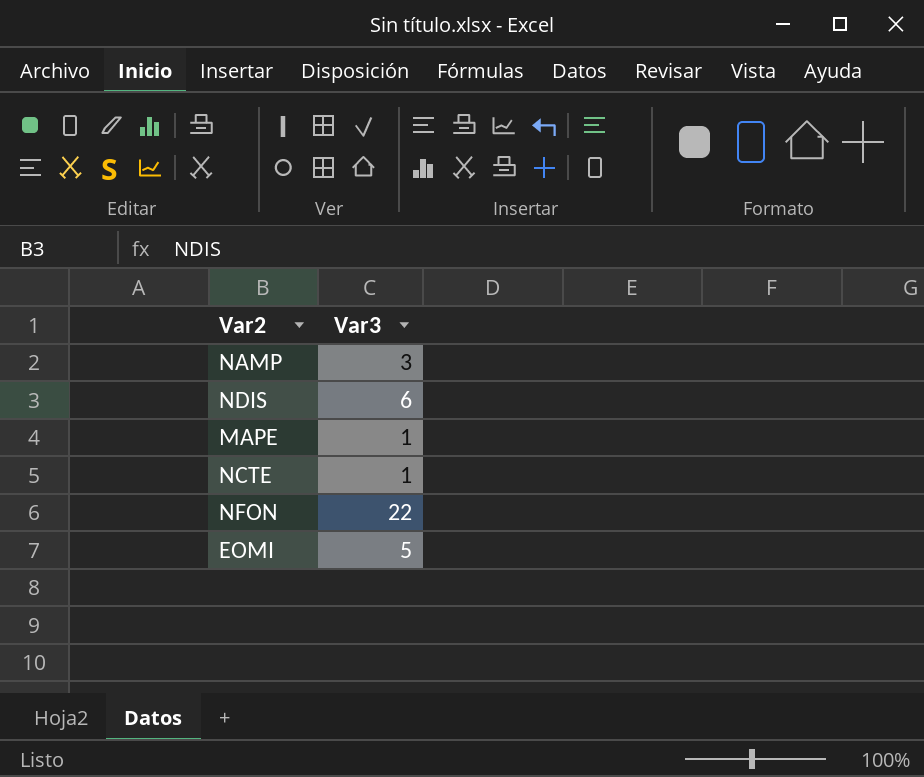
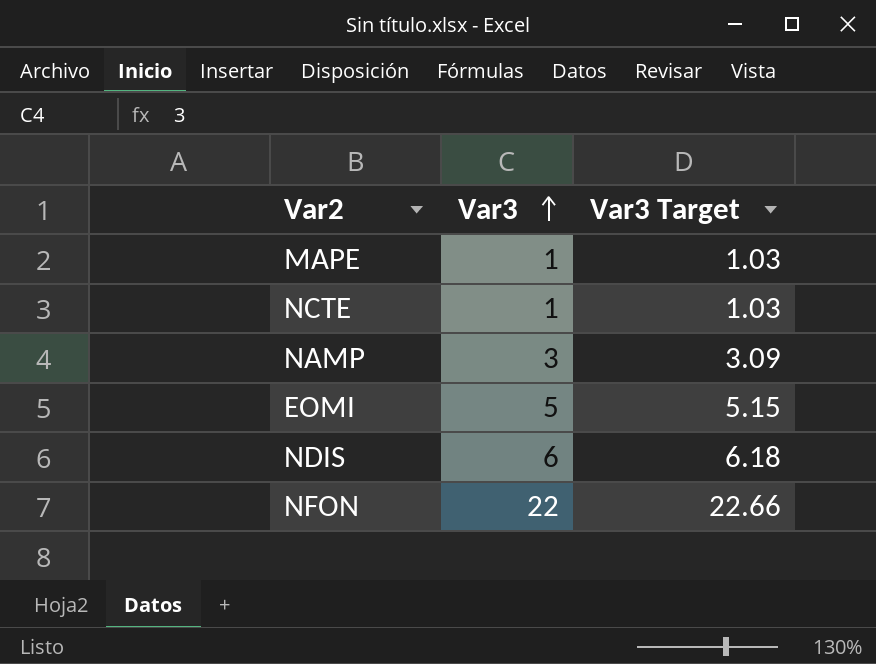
row order: none -> Var3 ascending
column Var3 Target | formula: none -> [Var3] * 1.03

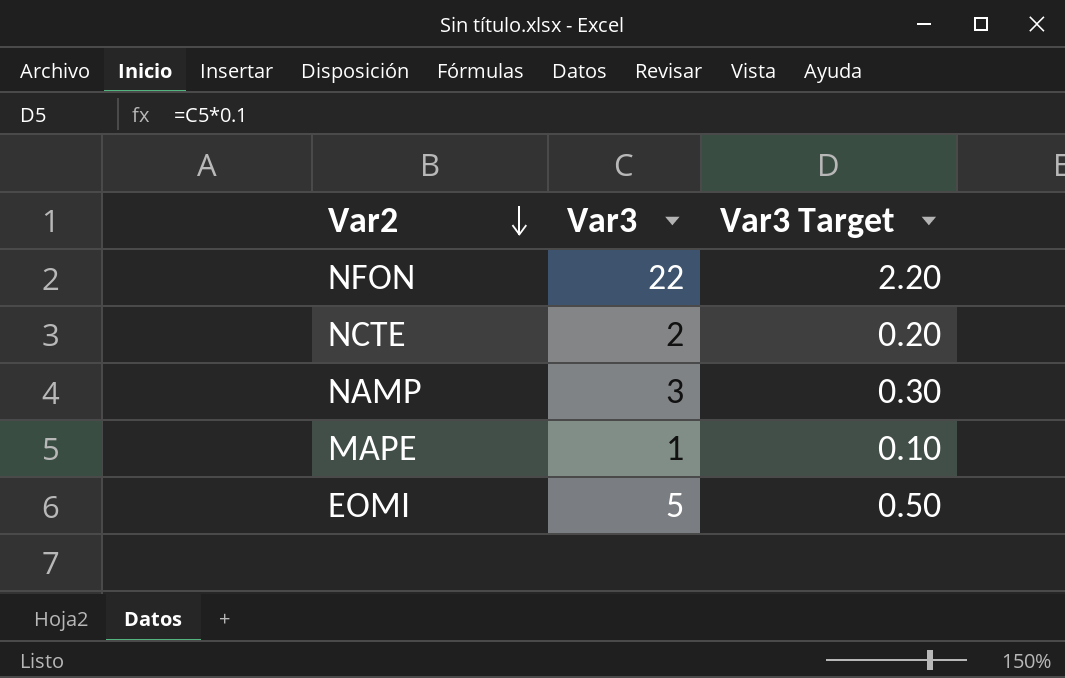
row order: Var3 ascending -> Var2 descending
column Var3 Target | formula: [Var3] * 1.03 -> [Var3] * 0.1
row NDIS: 6 | 6.18 -> none
NCTE | Var3: 1 -> 2

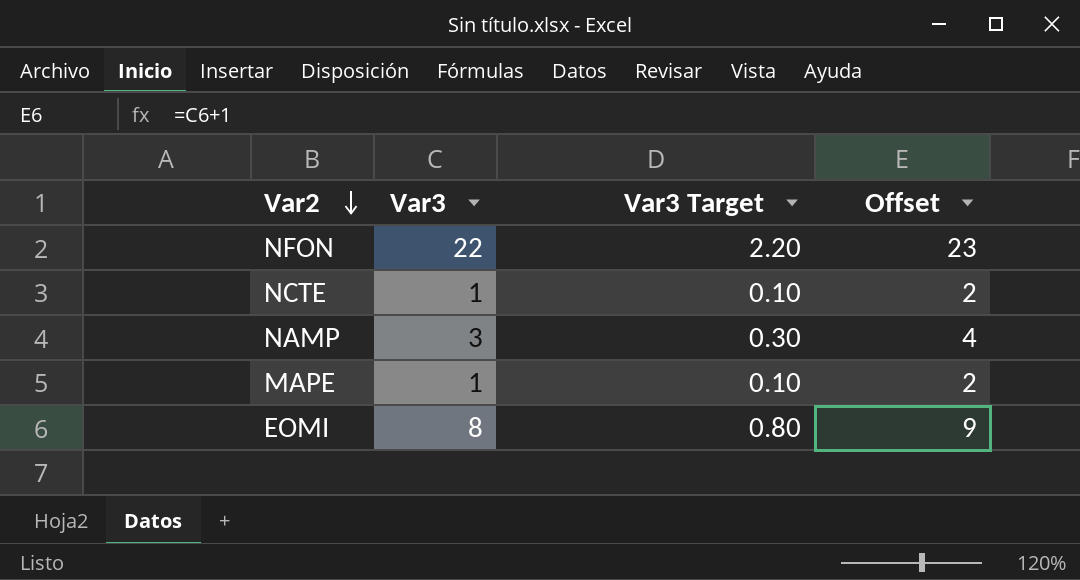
column Offset | formula: none -> [Var3] + 1
NCTE | Var3: 2 -> 1
NCTE | Var3 Target: 0.20 -> 0.10
EOMI | Var3: 5 -> 8
EOMI | Var3 Target: 0.50 -> 0.80

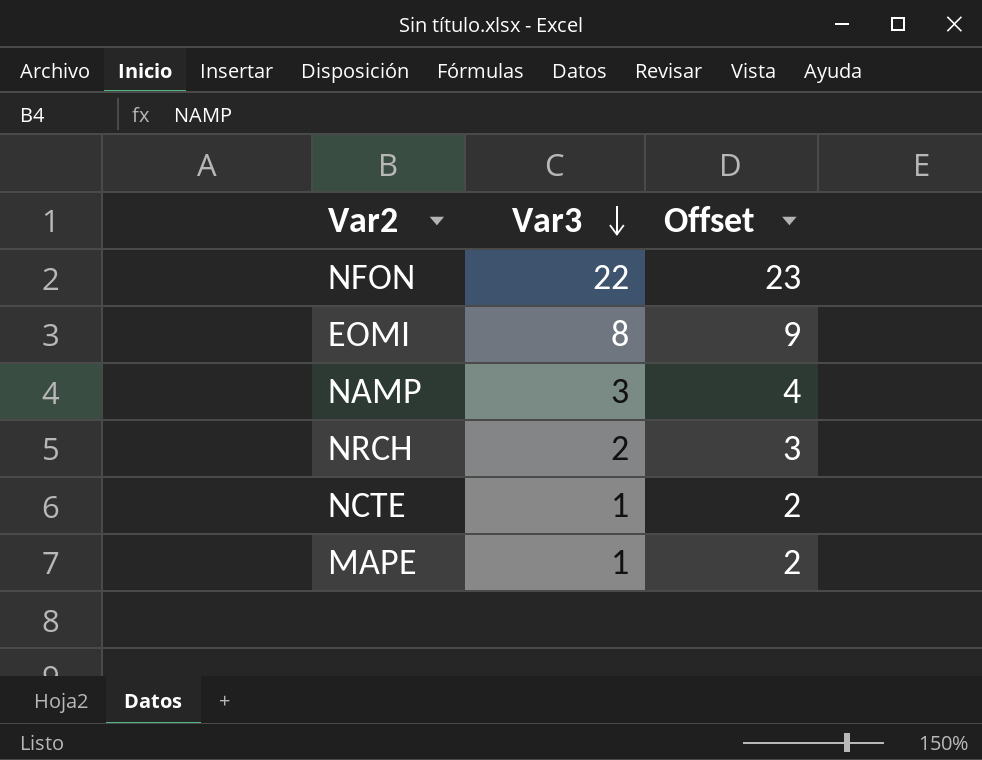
row order: Var2 descending -> Var3 descending
column Var3 Target | formula: [Var3] * 0.1 -> none
row NRCH: none -> 2 | 3

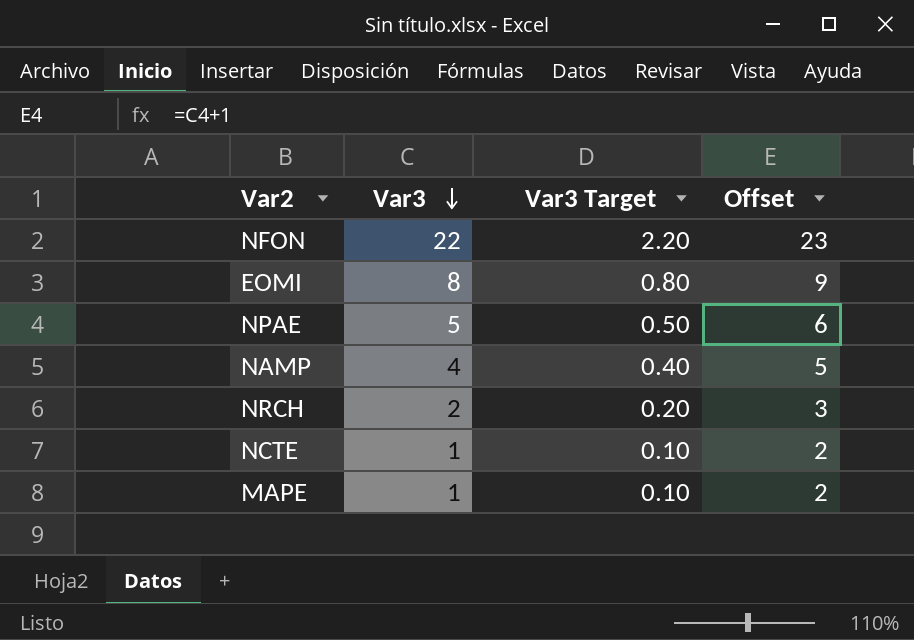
column Var3 Target | formula: none -> [Var3] * 0.1
row NPAE: none -> 5 | 0.50 | 6
NAMP | Var3: 3 -> 4
NAMP | Offset: 4 -> 5

